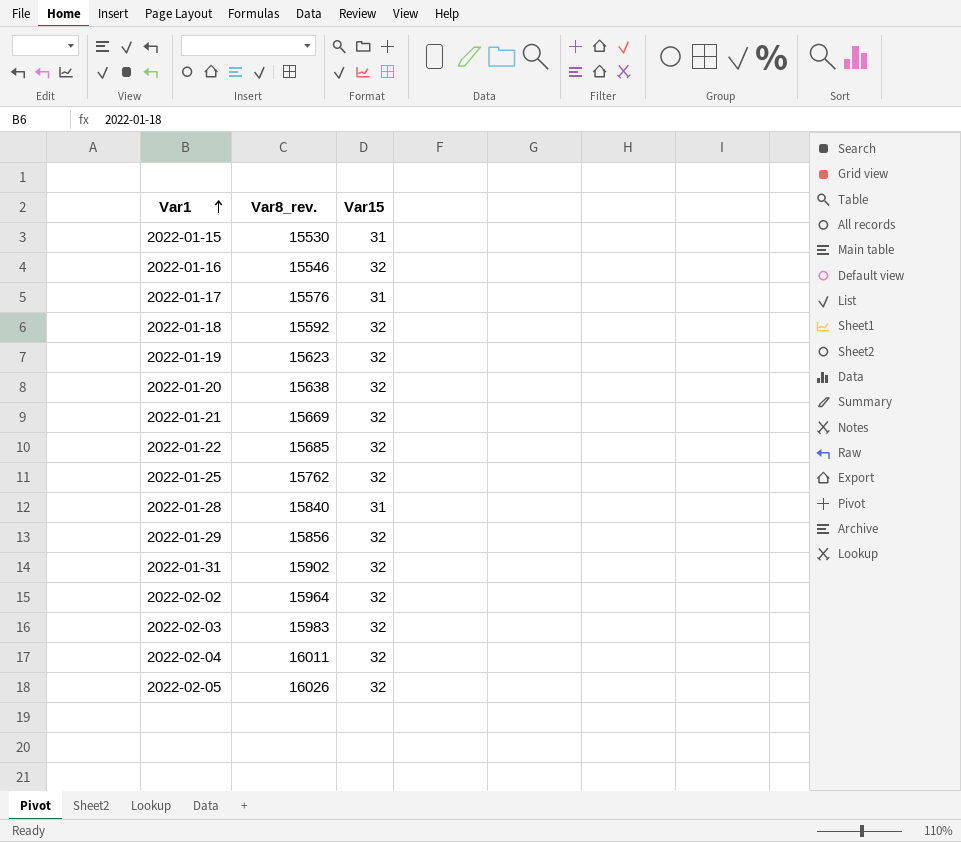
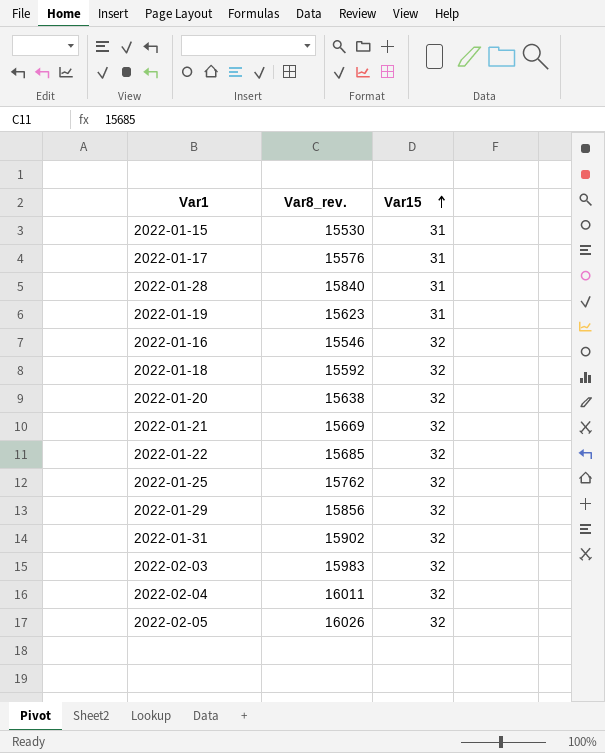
row order: Var1 ascending -> Var15 ascending
row 2022-02-02: 15964 | 32 -> none
2022-01-19 | Var15: 32 -> 31

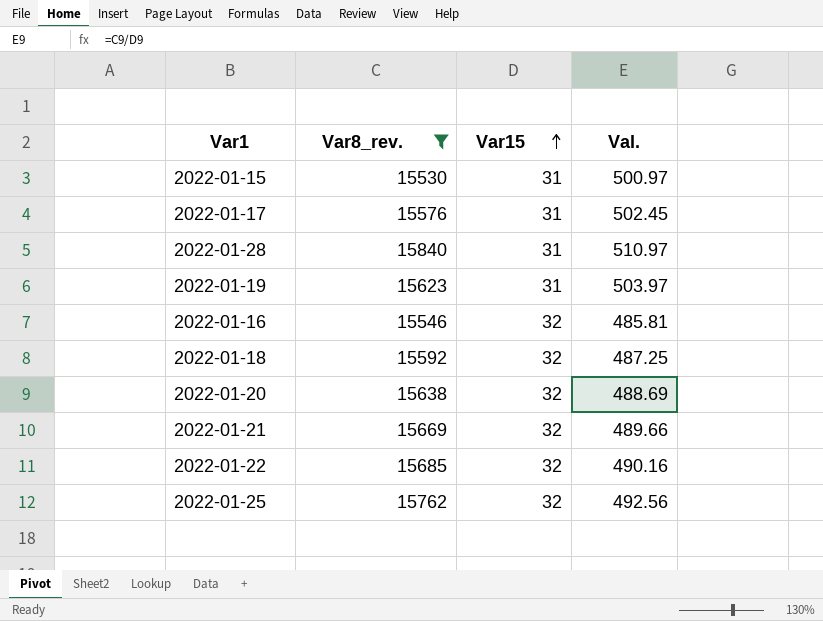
filter: none -> Var8_rev. <= 15840
column Val. | formula: none -> [Var8_rev.] / [Var15]

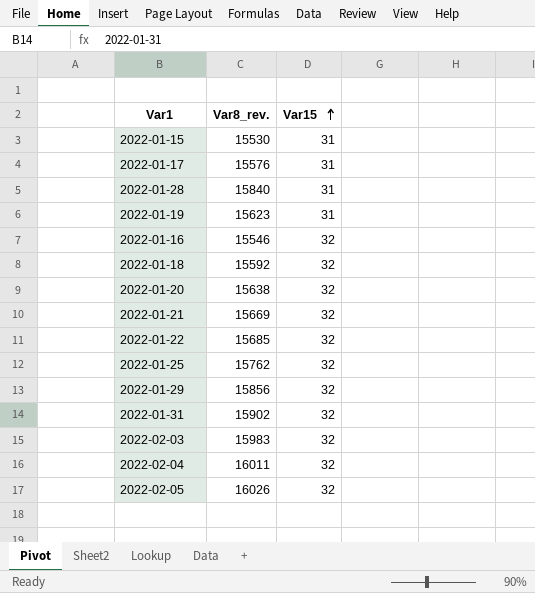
filter: Var8_rev. <= 15840 -> none
column Val. | formula: [Var8_rev.] / [Var15] -> none

